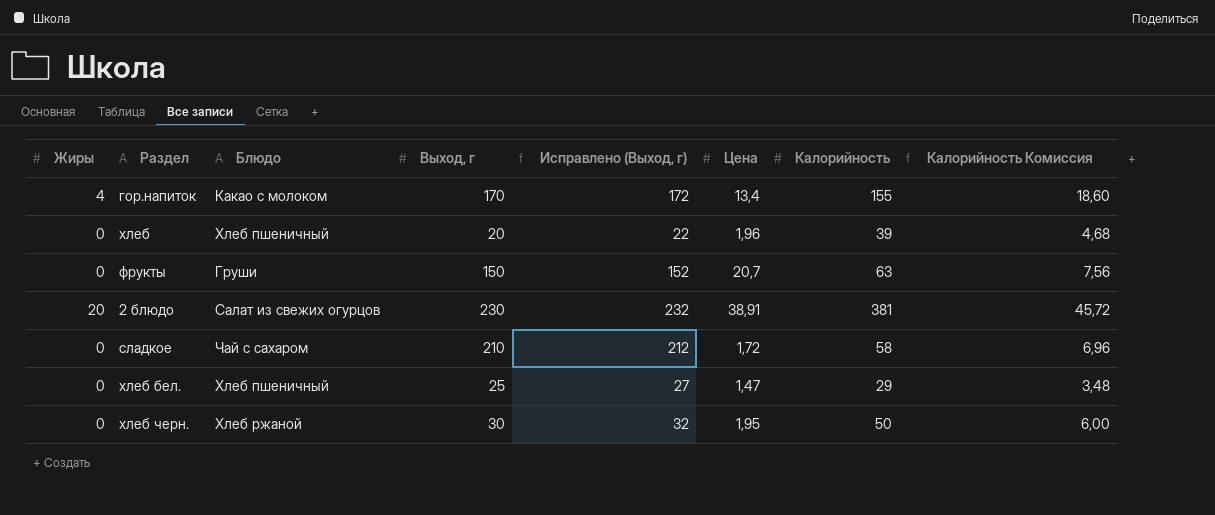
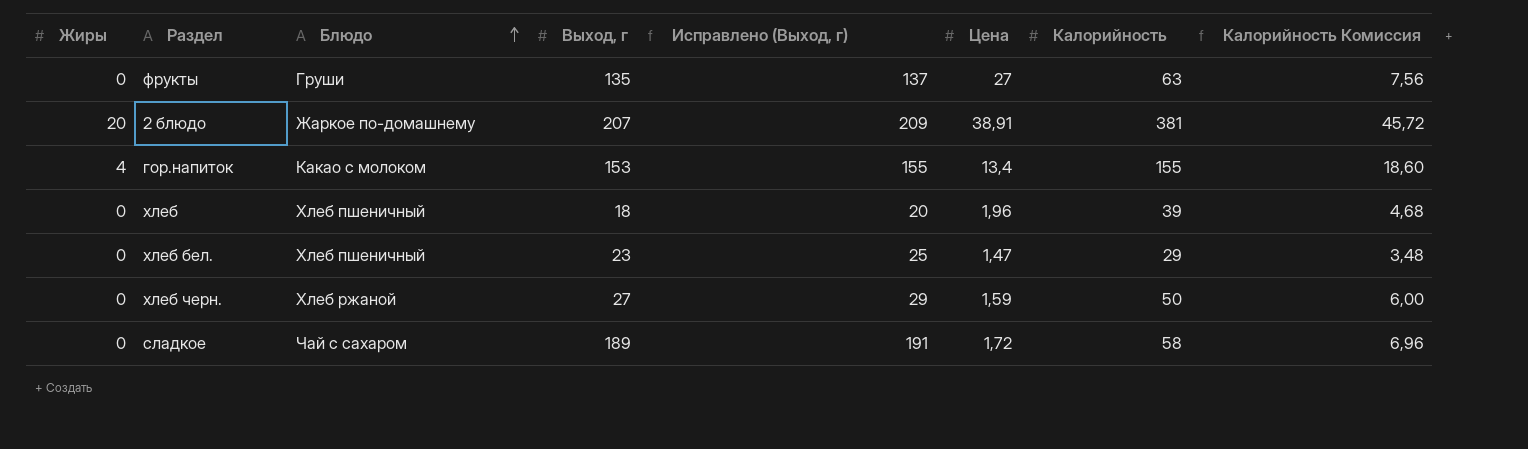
row order: none -> Блюдо ascending
фрукты | Выход, г: 150 -> 135
фрукты | Исправлено (Выход, г): 152 -> 137
фрукты | Цена: 20,7 -> 27
2 блюдо | Блюдо: Салат из свежих огурцов -> Жаркое по-домашнему
2 блюдо | Выход, г: 230 -> 207
2 блюдо | Исправлено (Выход, г): 232 -> 209
гор.напиток | Выход, г: 170 -> 153
гор.напиток | Исправлено (Выход, г): 172 -> 155
хлеб | Выход, г: 20 -> 18
хлеб | Исправлено (Выход, г): 22 -> 20
хлеб бел. | Выход, г: 25 -> 23
хлеб бел. | Исправлено (Выход, г): 27 -> 25
хлеб черн. | Выход, г: 30 -> 27
хлеб черн. | Исправлено (Выход, г): 32 -> 29
хлеб черн. | Цена: 1,95 -> 1,59
сладкое | Выход, г: 210 -> 189
сладкое | Исправлено (Выход, г): 212 -> 191

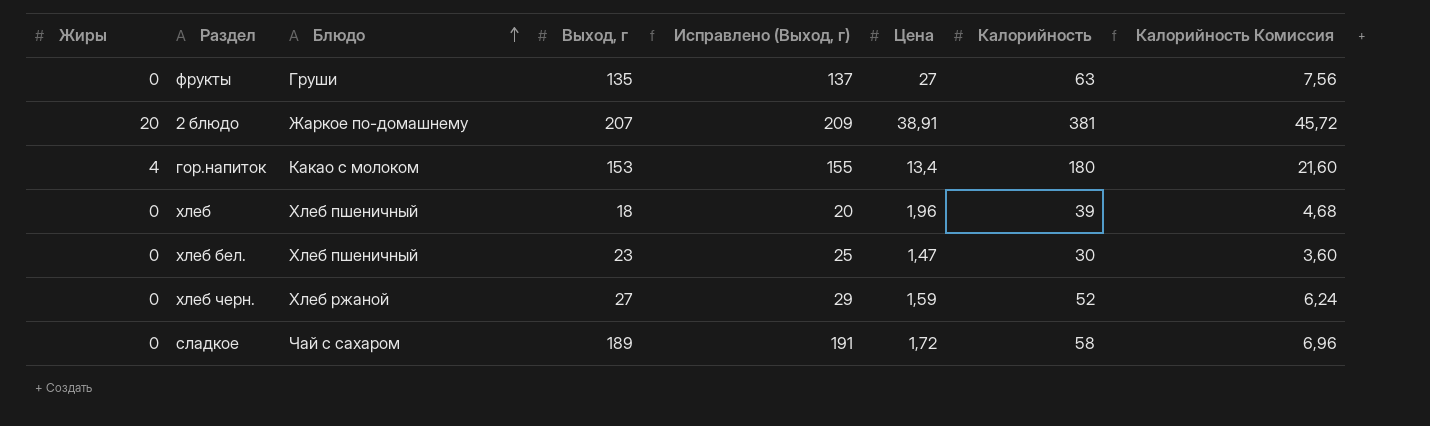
гор.напиток | Калорийность: 155 -> 180
гор.напиток | Калорийность Комиссия: 18,60 -> 21,60
хлеб бел. | Калорийность: 29 -> 30
хлеб бел. | Калорийность Комиссия: 3,48 -> 3,60
хлеб черн. | Калорийность: 50 -> 52
хлеб черн. | Калорийность Комиссия: 6,00 -> 6,24

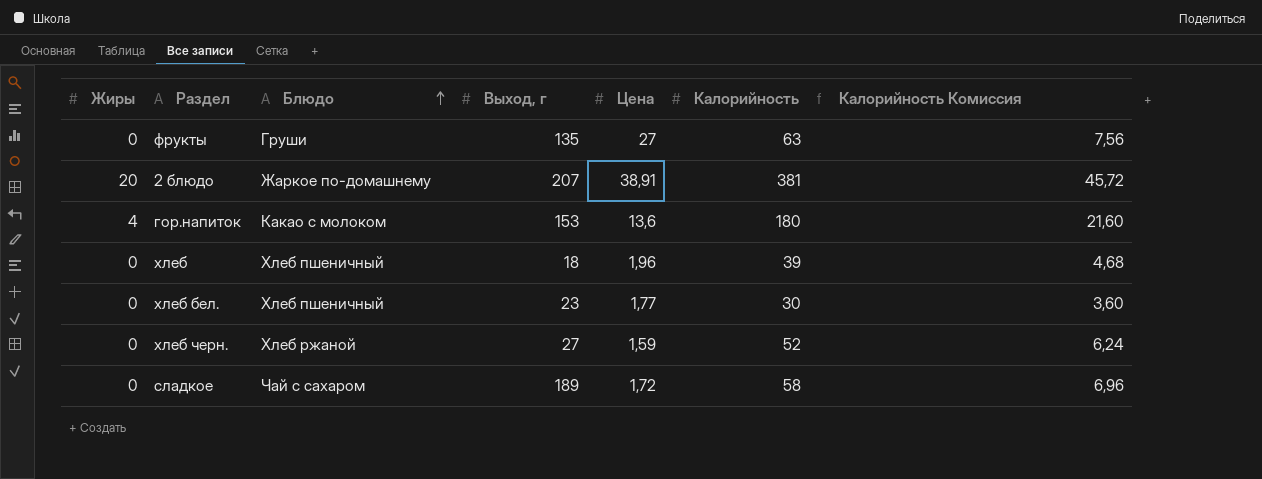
column Исправлено (Выход, г) | formula: [Выход, г] + 2 -> none
гор.напиток | Цена: 13,4 -> 13,6
хлеб бел. | Цена: 1,47 -> 1,77

